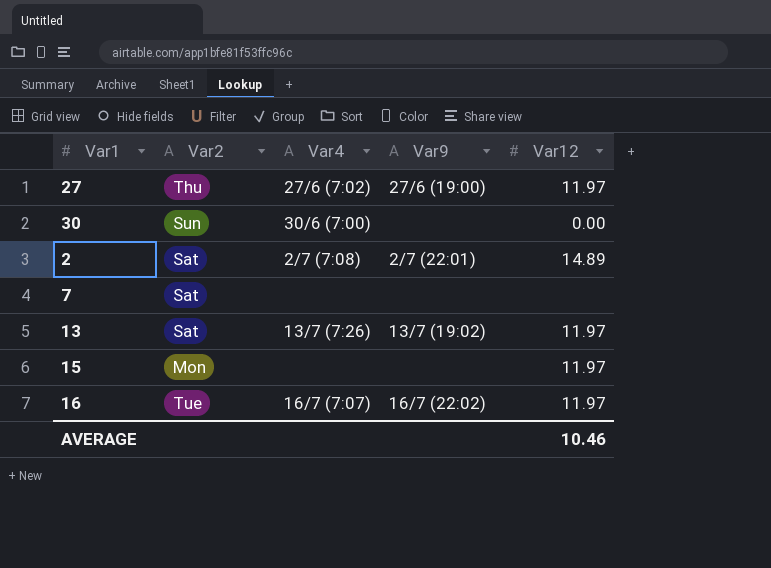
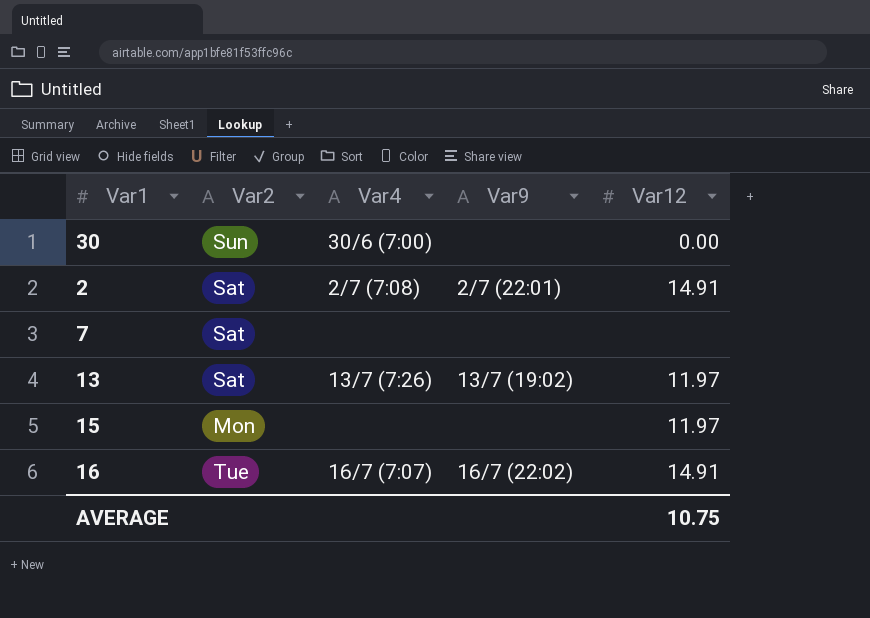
row 27: Thu | 27/6 (7:02) | 27/6 (19:00) | 11.97 -> none
2 | Var12: 14.89 -> 14.91
16 | Var12: 11.97 -> 14.91
AVERAGE | Var12: 10.46 -> 10.75

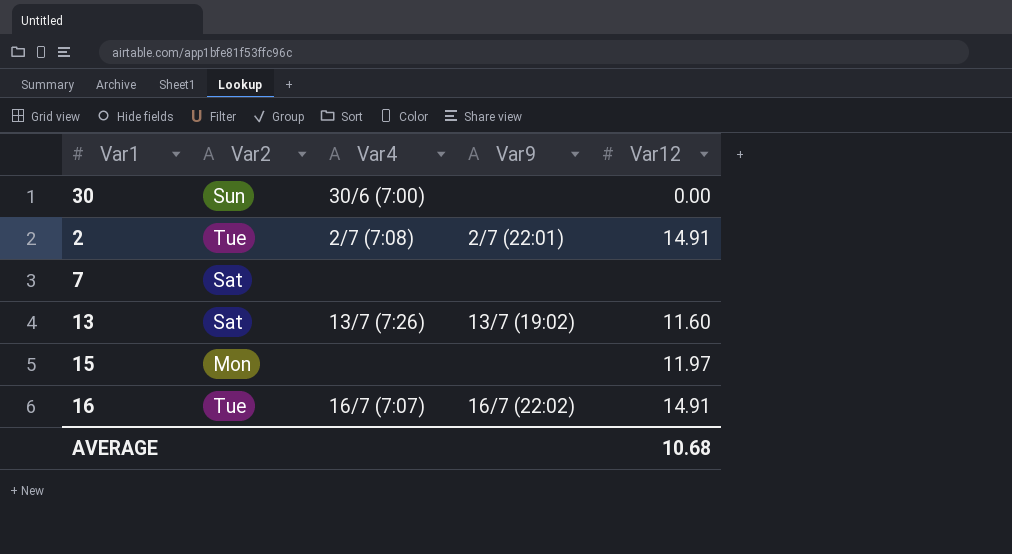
2 | Var2: Sat -> Tue
13 | Var12: 11.97 -> 11.60
AVERAGE | Var12: 10.75 -> 10.68

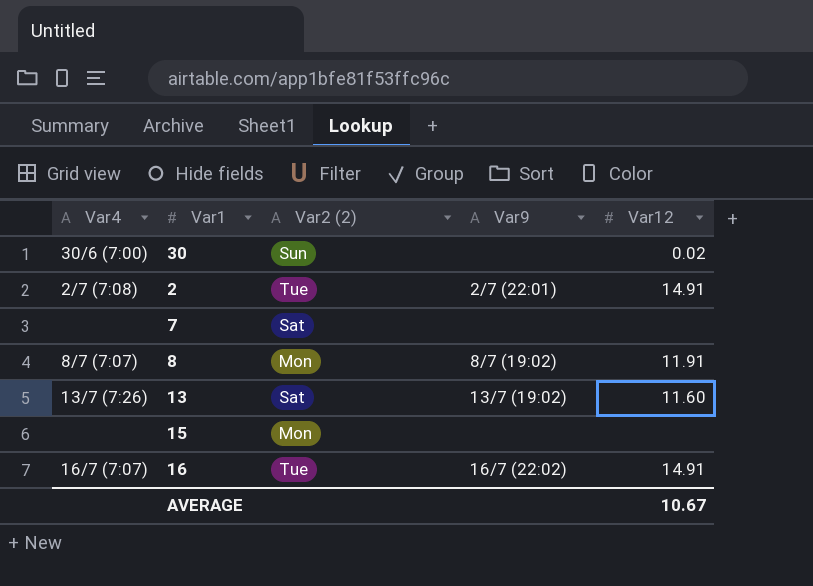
column Var4 | position: 3 -> 1
column name: Var2 -> Var2 (2)
30 | Var12: 0.00 -> 0.02
row 8: none -> 8/7 (7:07) | Mon | 8/7 (19:02) | 11.91
15 | Var12: 11.97 -> none
AVERAGE | Var12: 10.68 -> 10.67

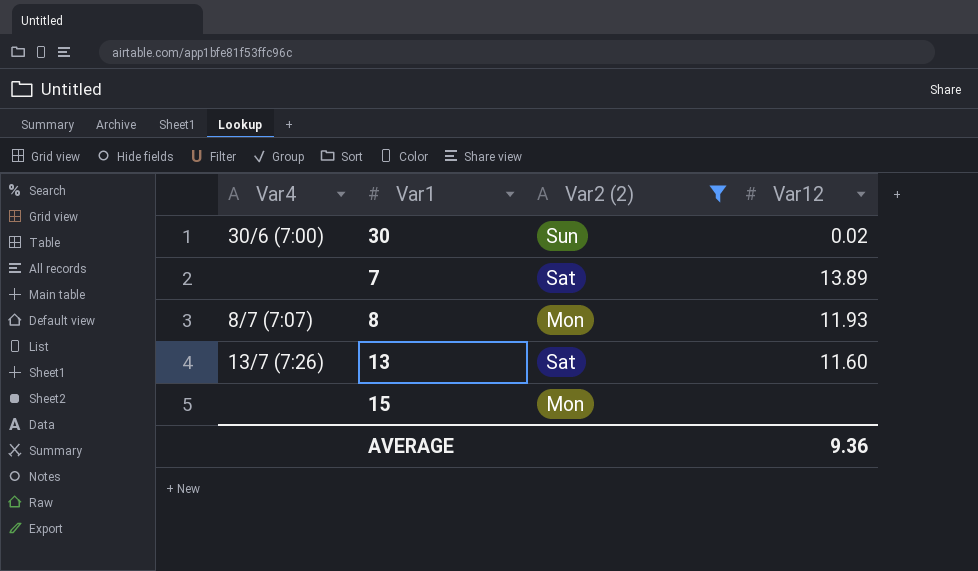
filter: none -> Var2 (2) != Tue
column Var9 | position: 4 -> none
7 | Var12: none -> 13.89
8 | Var12: 11.91 -> 11.93
AVERAGE | Var12: 10.67 -> 9.36

